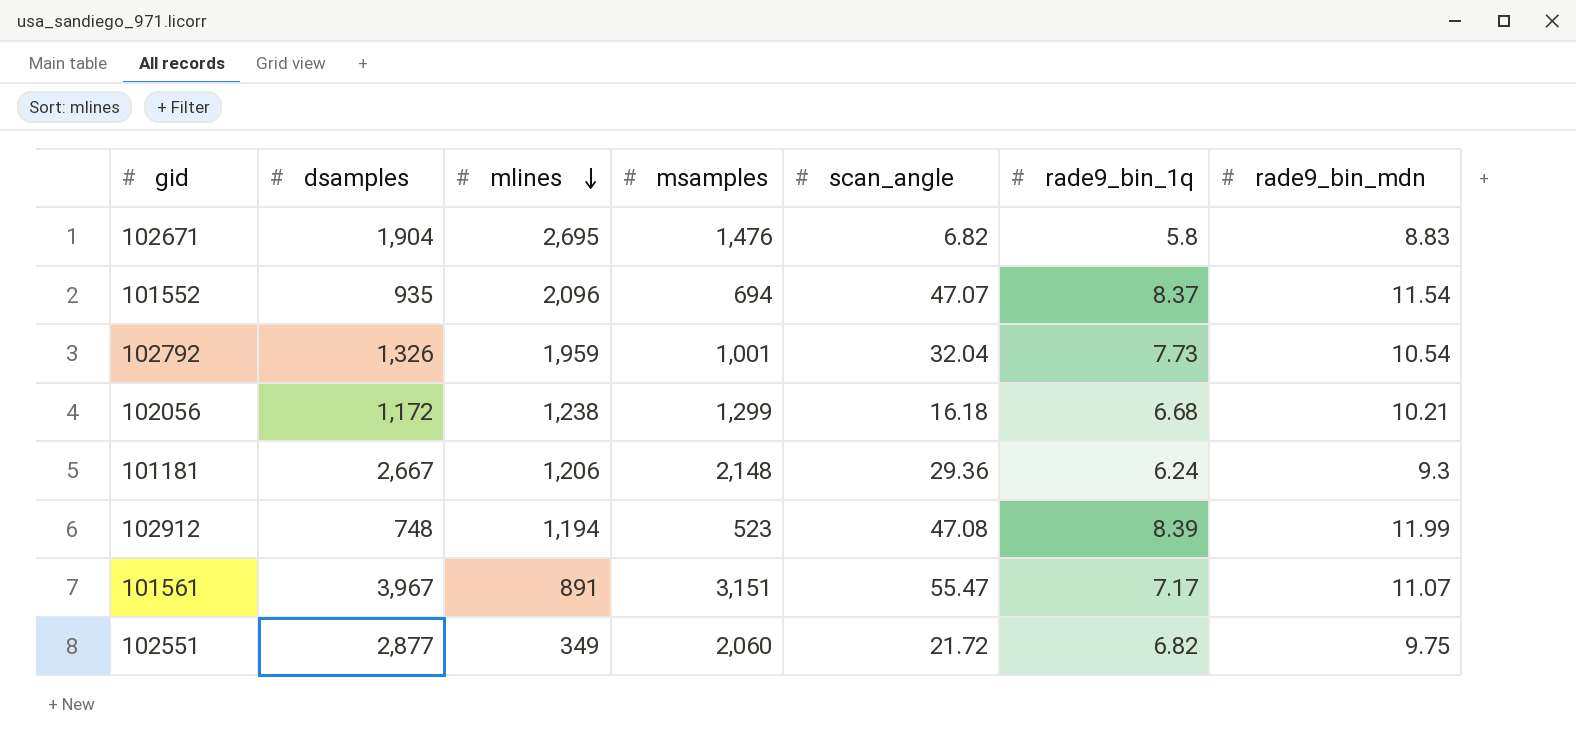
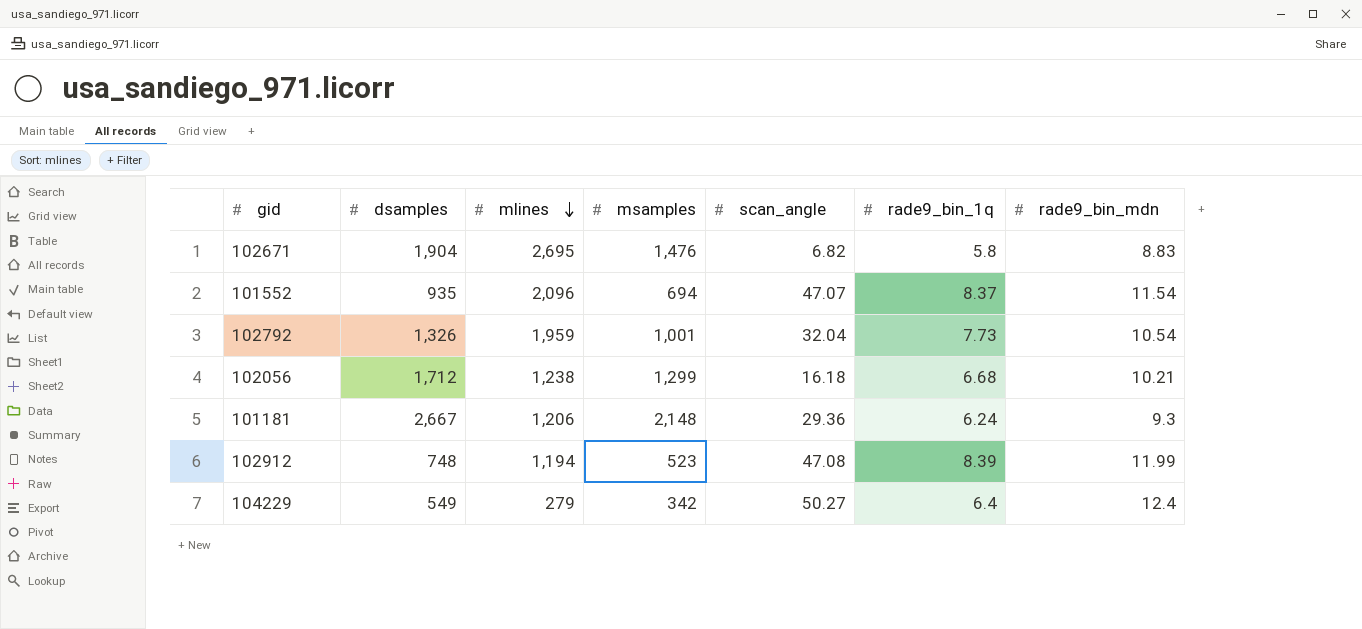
row 101561: 3,967 | 891 | 3,151 | 55.47 | 7.17 | 11.07 -> none
row 102551: 2,877 | 349 | 2,060 | 21.72 | 6.82 | 9.75 -> none
102056 | dsamples: 1,172 -> 1,712
row 104229: none -> 549 | 279 | 342 | 50.27 | 6.4 | 12.4

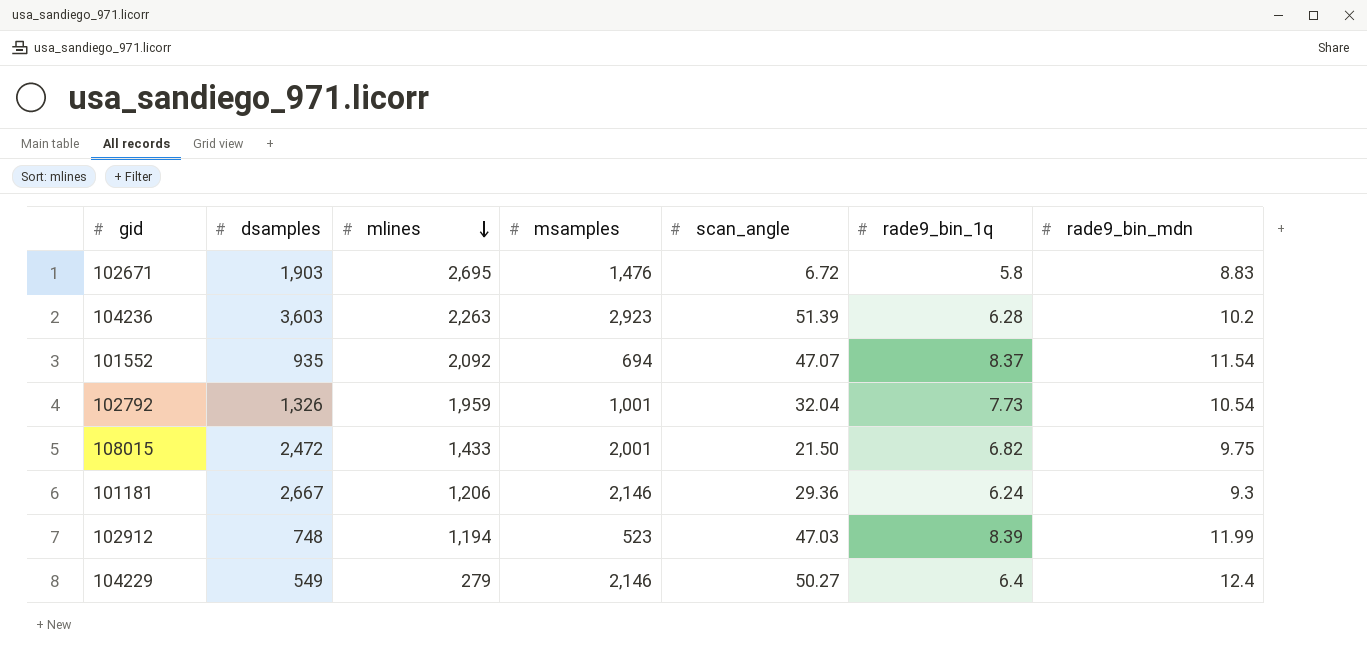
row 102056: 1,712 | 1,238 | 1,299 | 16.18 | 6.68 | 10.21 -> none
102671 | dsamples: 1,904 -> 1,903
102671 | scan_angle: 6.82 -> 6.72
row 104236: none -> 3,603 | 2,263 | 2,923 | 51.39 | 6.28 | 10.2
101552 | mlines: 2,096 -> 2,092
row 108015: none -> 2,472 | 1,433 | 2,001 | 21.50 | 6.82 | 9.75
101181 | msamples: 2,148 -> 2,146
102912 | scan_angle: 47.08 -> 47.03
104229 | msamples: 342 -> 2,146

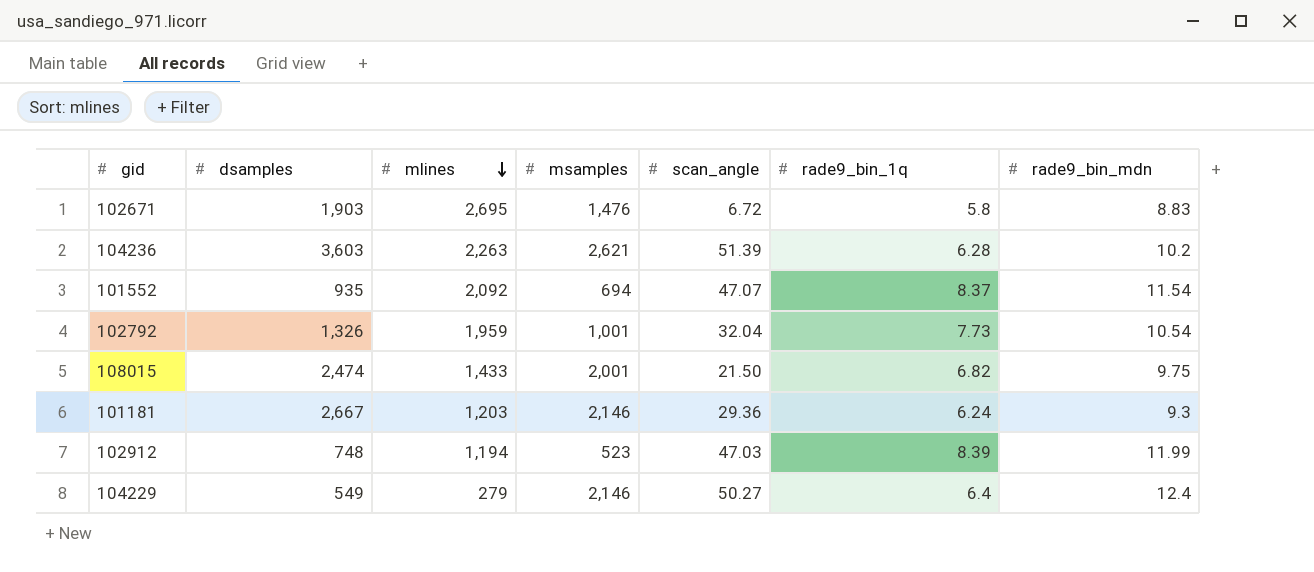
104236 | msamples: 2,923 -> 2,621
108015 | dsamples: 2,472 -> 2,474
101181 | mlines: 1,206 -> 1,203

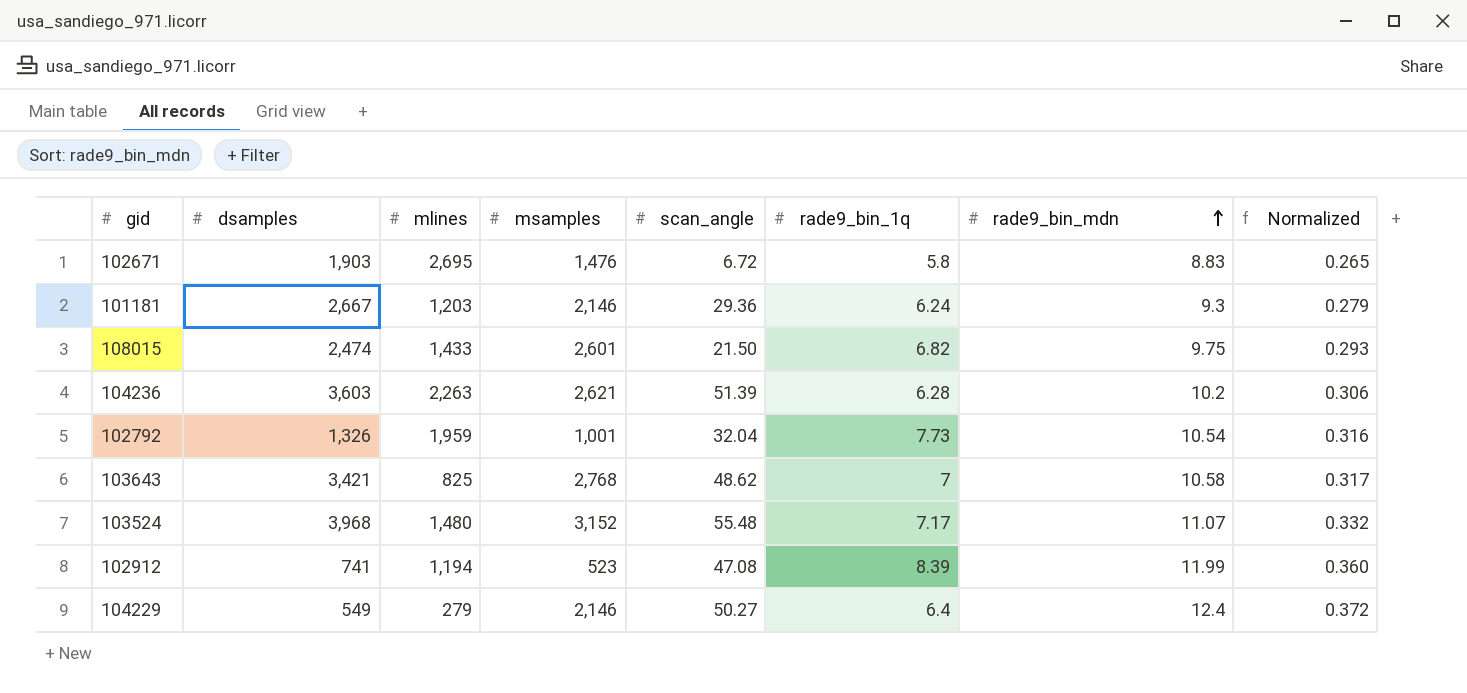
row order: mlines descending -> rade9_bin_mdn ascending
column Normalized | formula: none -> [rade9_bin_mdn] * 0.03
row 101552: 935 | 2,092 | 694 | 47.07 | 8.37 | 11.54 -> none
108015 | msamples: 2,001 -> 2,601
row 103643: none -> 3,421 | 825 | 2,768 | 48.62 | 7 | 10.58 | 0.317
row 103524: none -> 3,968 | 1,480 | 3,152 | 55.48 | 7.17 | 11.07 | 0.332
102912 | dsamples: 748 -> 741
102912 | scan_angle: 47.03 -> 47.08

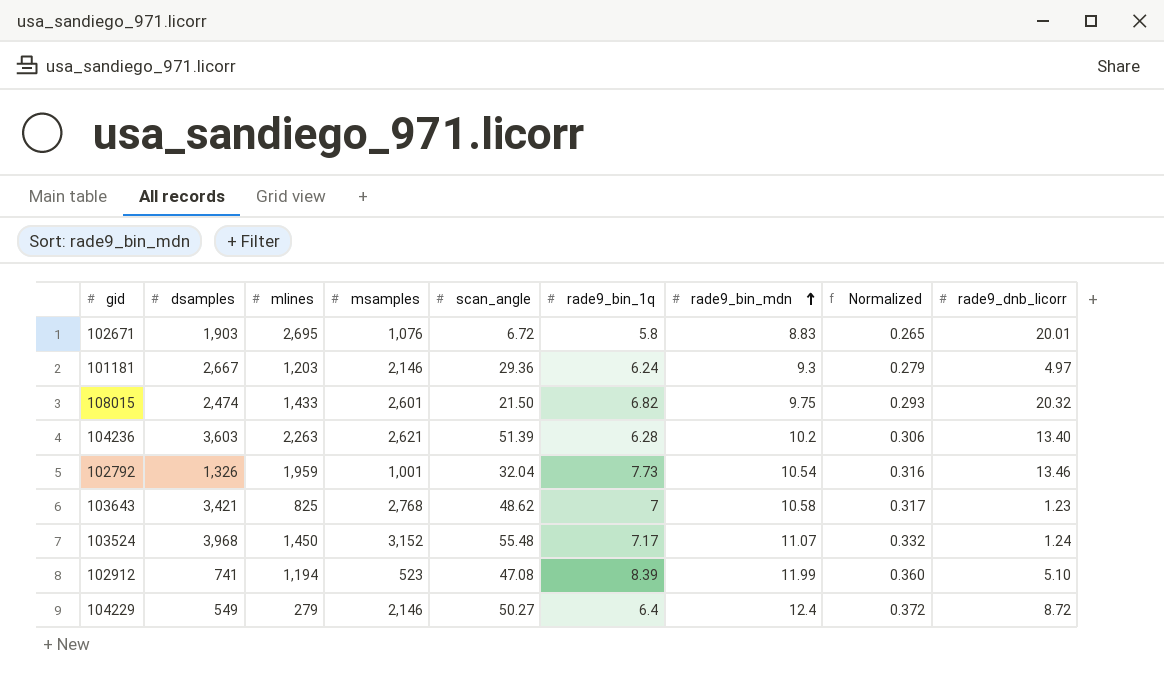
column rade9_dnb_licorr | position: none -> 9
102671 | msamples: 1,476 -> 1,076
103524 | mlines: 1,480 -> 1,450

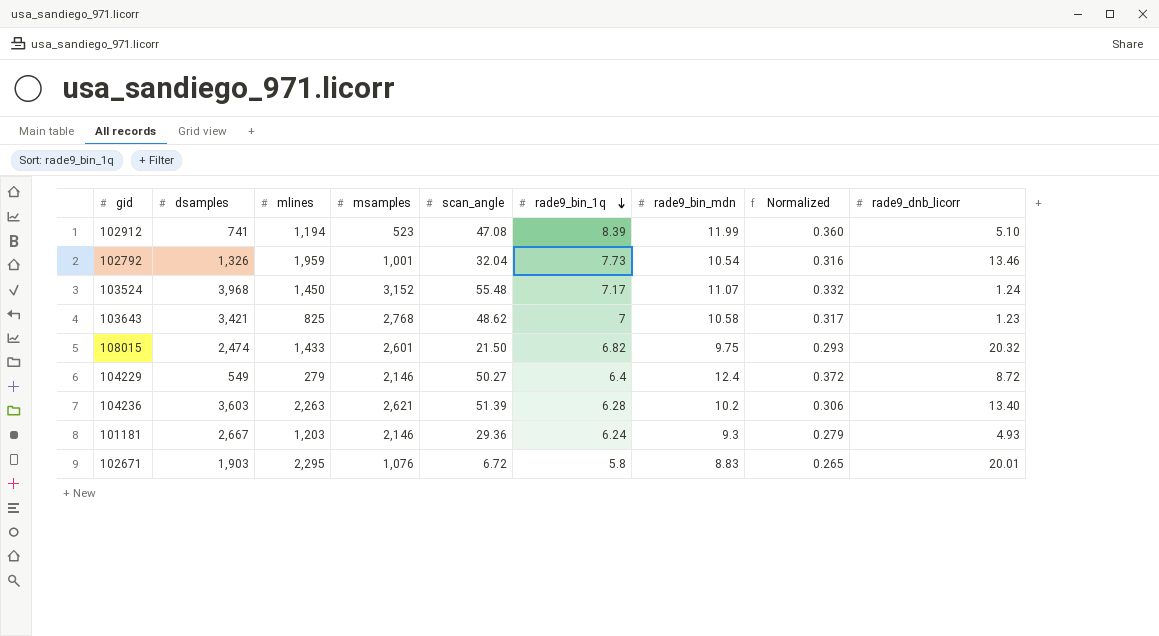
row order: rade9_bin_mdn ascending -> rade9_bin_1q descending
101181 | rade9_dnb_licorr: 4.97 -> 4.93
102671 | mlines: 2,695 -> 2,295

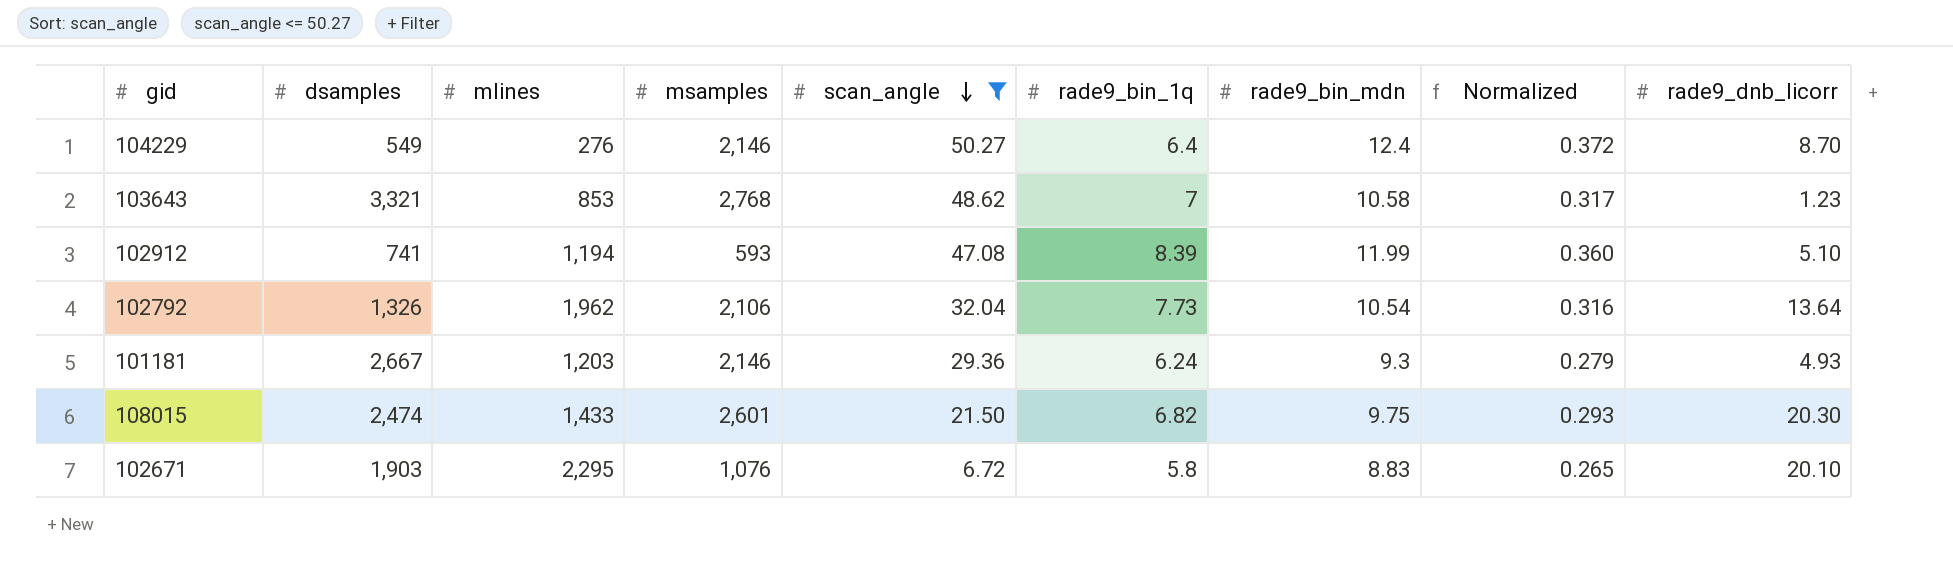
filter: none -> scan_angle <= 50.27
row order: rade9_bin_1q descending -> scan_angle descending
104229 | mlines: 279 -> 276
104229 | rade9_dnb_licorr: 8.72 -> 8.70
103643 | dsamples: 3,421 -> 3,321
103643 | mlines: 825 -> 853
102912 | msamples: 523 -> 593
102792 | mlines: 1,959 -> 1,962
102792 | msamples: 1,001 -> 2,106
102792 | rade9_dnb_licorr: 13.46 -> 13.64
108015 | rade9_dnb_licorr: 20.32 -> 20.30
102671 | rade9_dnb_licorr: 20.01 -> 20.10

